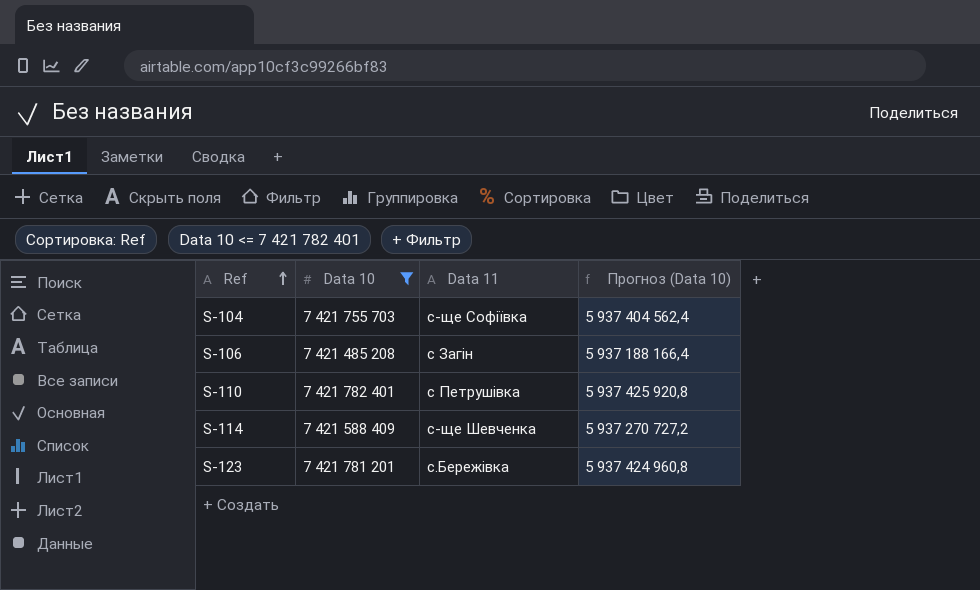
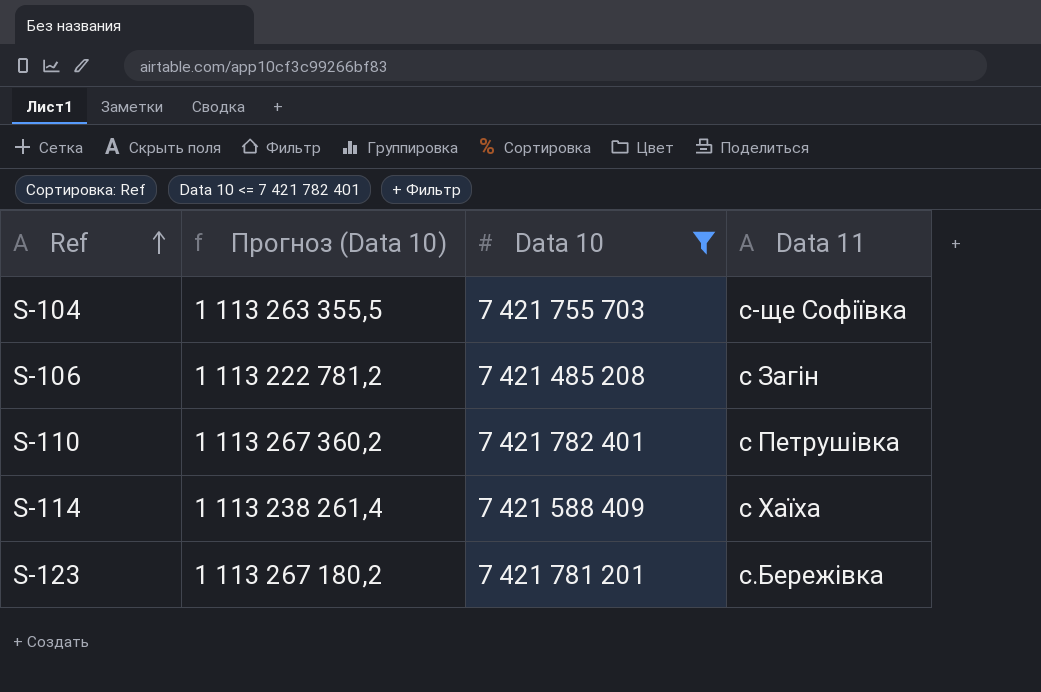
column Прогноз (Data 10) | formula: [Data 10] * 0,8 -> [Data 10] * 0,15
column Прогноз (Data 10) | position: 4 -> 2
S-114 | Data 11: с-ще Шевченка -> с Хаїха

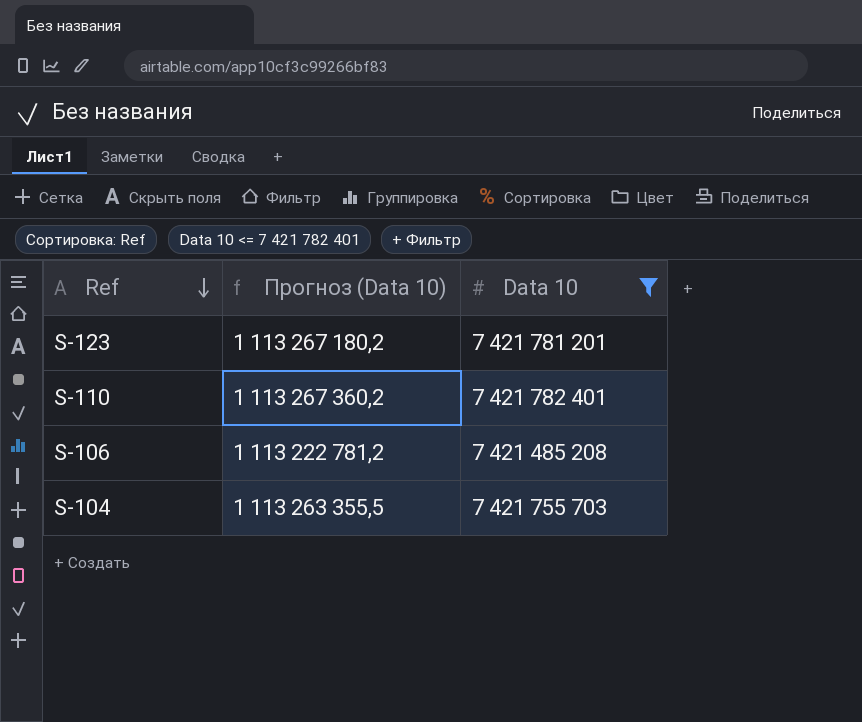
row order: Ref ascending -> Ref descending
column Data 11 | position: 4 -> none
row S-114: 1 113 238 261,4 | 7 421 588 409 | с Хаїха -> none

